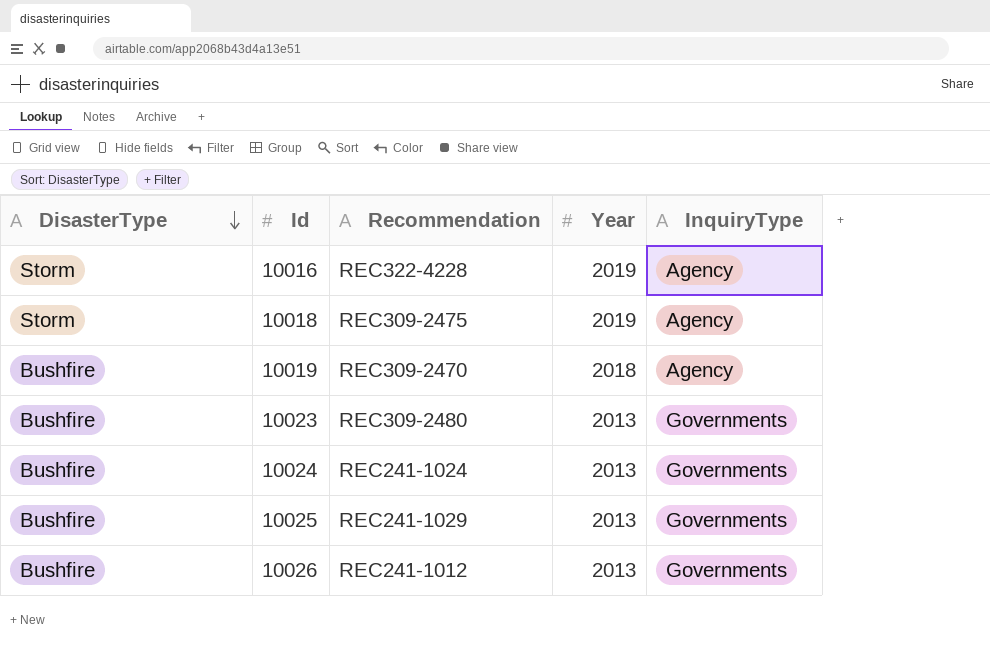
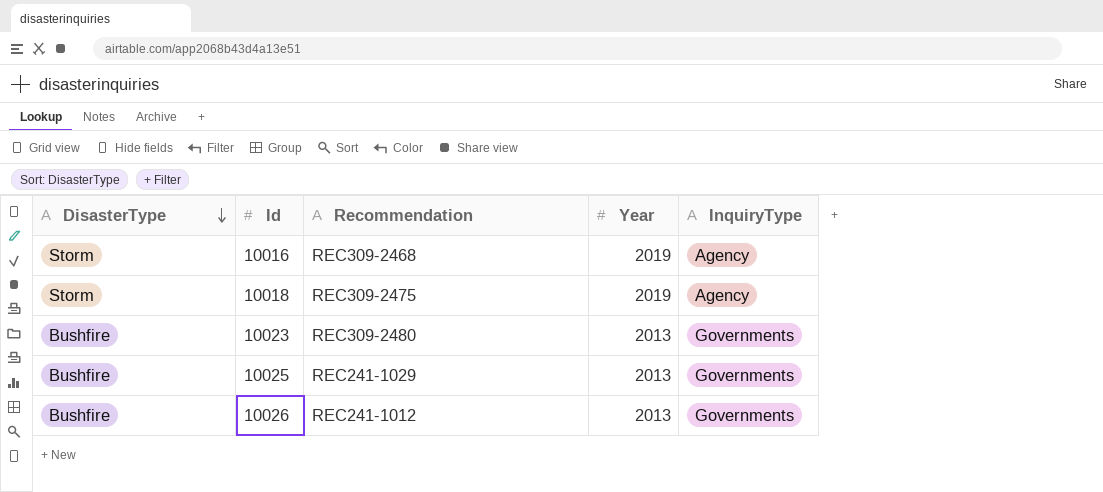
row 10019: Bushfire | REC309-2470 | 2018 | Agency -> none
row 10024: Bushfire | REC241-1024 | 2013 | Governments -> none
10016 | Recommendation: REC322-4228 -> REC309-2468

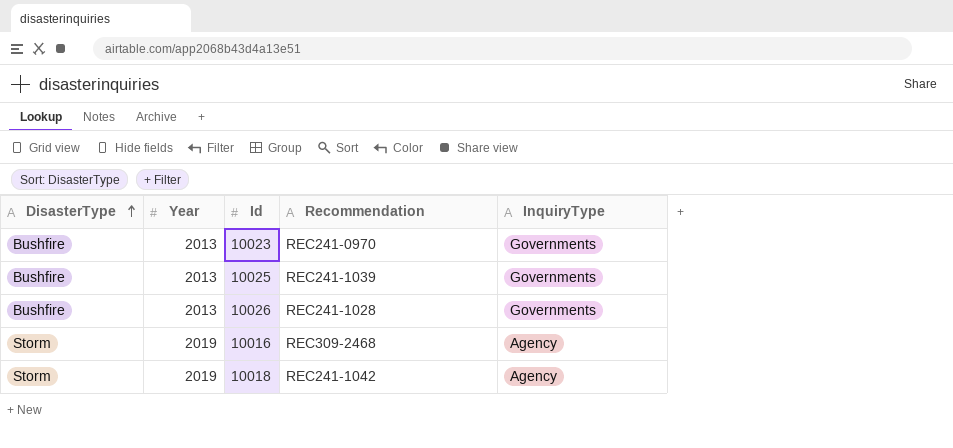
row order: DisasterType descending -> DisasterType ascending
column Year | position: 4 -> 2
10023 | Recommendation: REC309-2480 -> REC241-0970
10025 | Recommendation: REC241-1029 -> REC241-1039
10026 | Recommendation: REC241-1012 -> REC241-1028
10018 | Recommendation: REC309-2475 -> REC241-1042

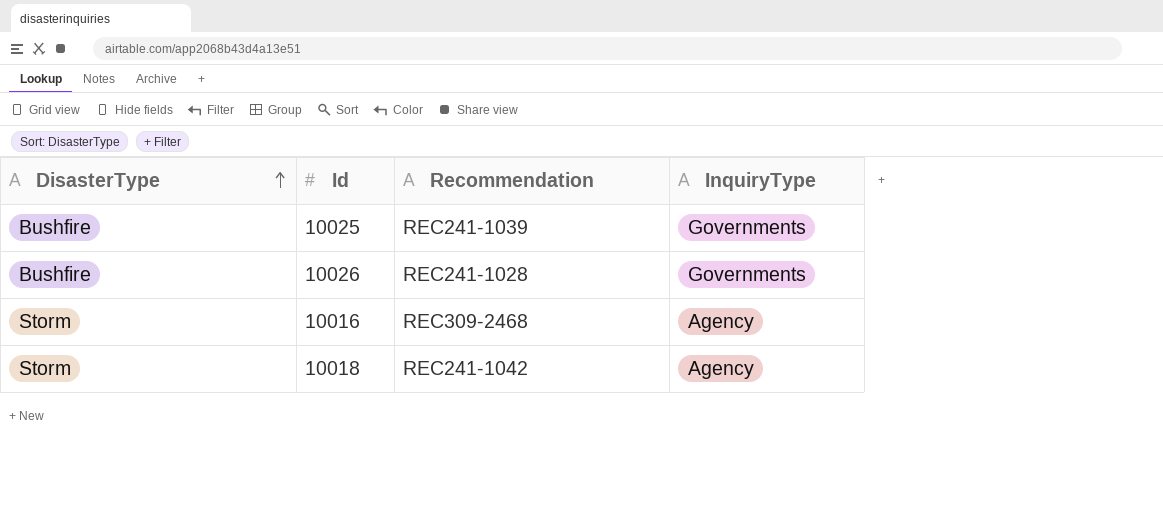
column Year | position: 2 -> none
row 10023: Bushfire | 2013 | REC241-0970 | Governments -> none

